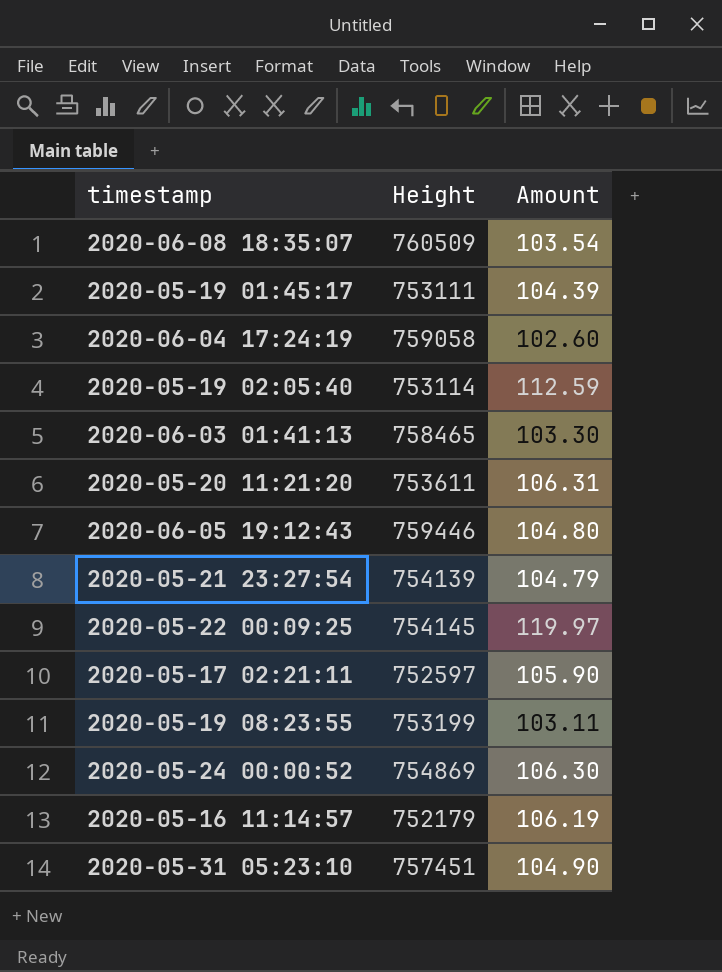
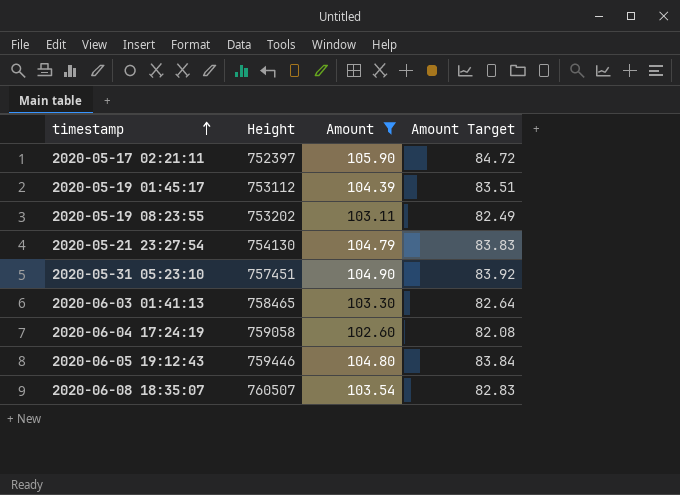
filter: none -> Amount <= 105.90
row order: none -> timestamp ascending
column Amount Target | formula: none -> [Amount] * 0.8
2020-05-17 02:21:11 | Height: 752597 -> 752397
2020-05-19 01:45:17 | Height: 753111 -> 753112
2020-05-19 08:23:55 | Height: 753199 -> 753202
2020-05-21 23:27:54 | Height: 754139 -> 754130
2020-06-08 18:35:07 | Height: 760509 -> 760507

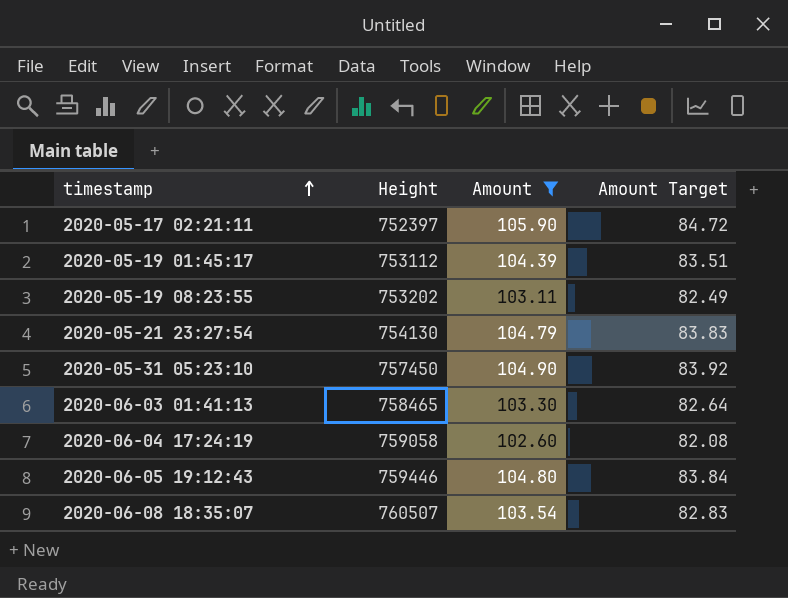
2020-05-31 05:23:10 | Height: 757451 -> 757450

